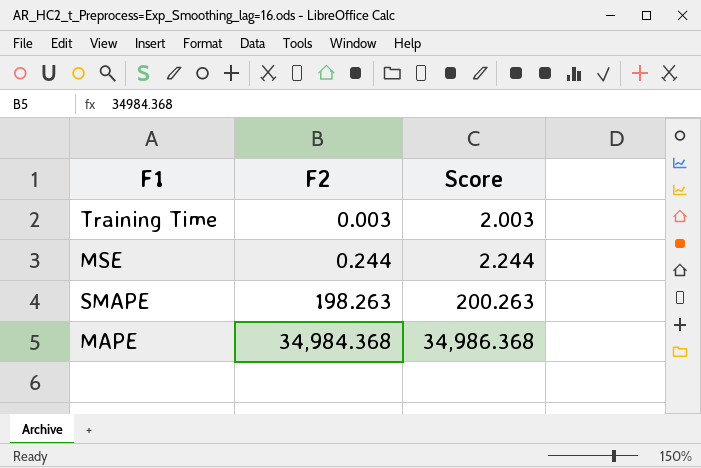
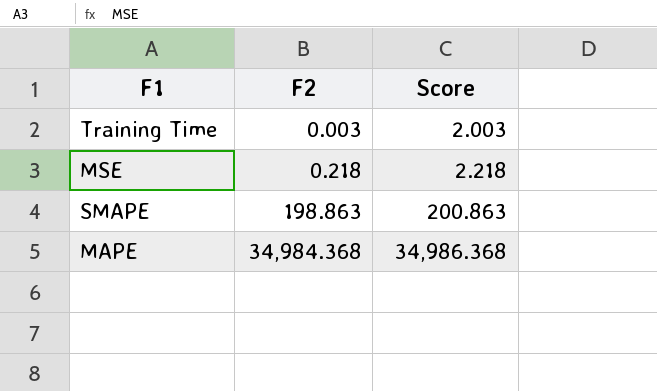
MSE | F2: 0.244 -> 0.218
MSE | Score: 2.244 -> 2.218
SMAPE | F2: 198.263 -> 198.863
SMAPE | Score: 200.263 -> 200.863

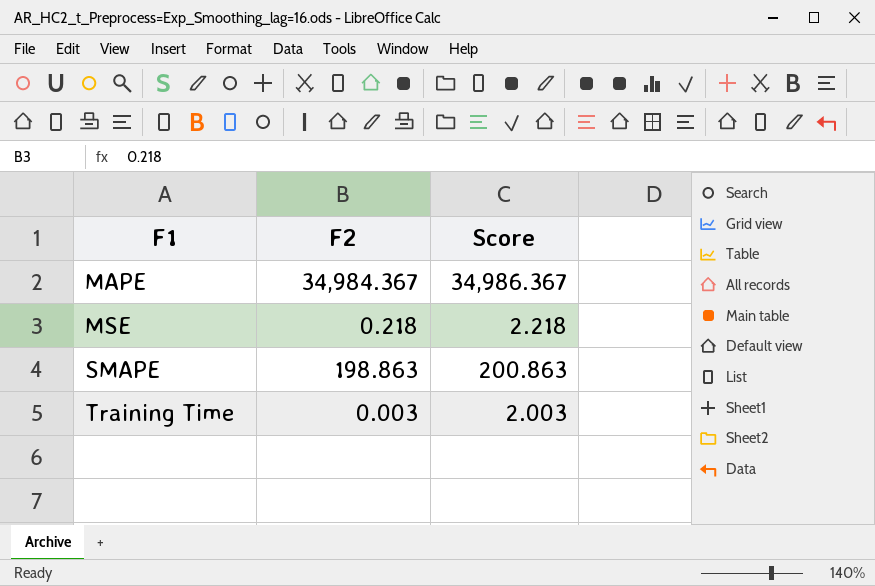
row order: F2 ascending -> F1 ascending
MAPE | F2: 34,984.368 -> 34,984.367
MAPE | Score: 34,986.368 -> 34,986.367

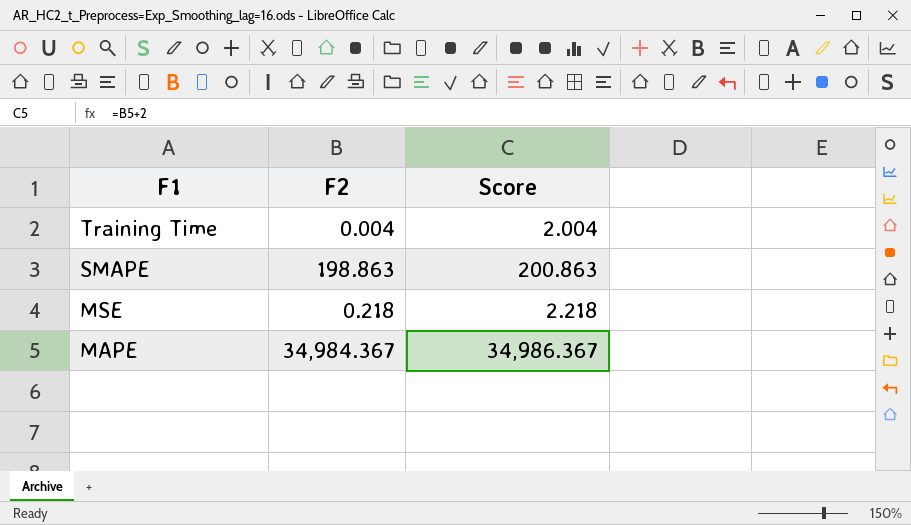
row order: F1 ascending -> F1 descending
Training Time | F2: 0.003 -> 0.004
Training Time | Score: 2.003 -> 2.004

